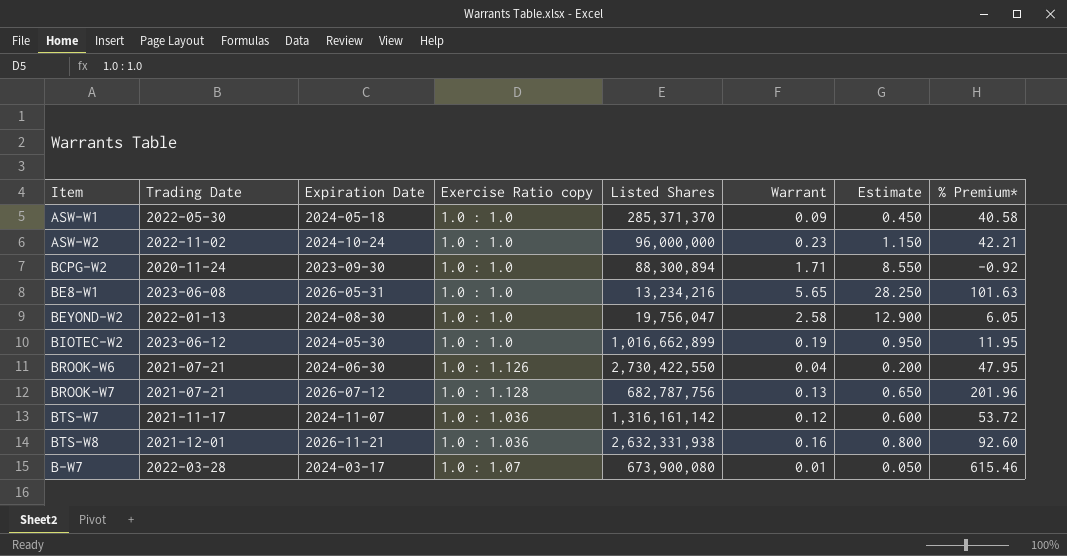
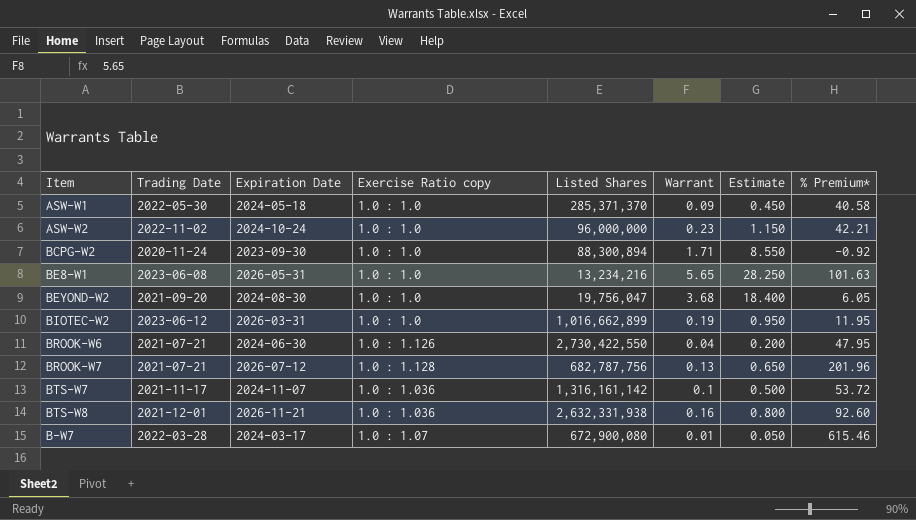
BEYOND-W2 | Trading Date: 2022-01-13 -> 2021-09-20
BEYOND-W2 | Warrant: 2.58 -> 3.68
BEYOND-W2 | Estimate: 12.900 -> 18.400
BIOTEC-W2 | Expiration Date: 2024-05-30 -> 2026-03-31
BTS-W7 | Warrant: 0.12 -> 0.1
BTS-W7 | Estimate: 0.600 -> 0.500
B-W7 | Listed Shares: 673,900,080 -> 672,900,080

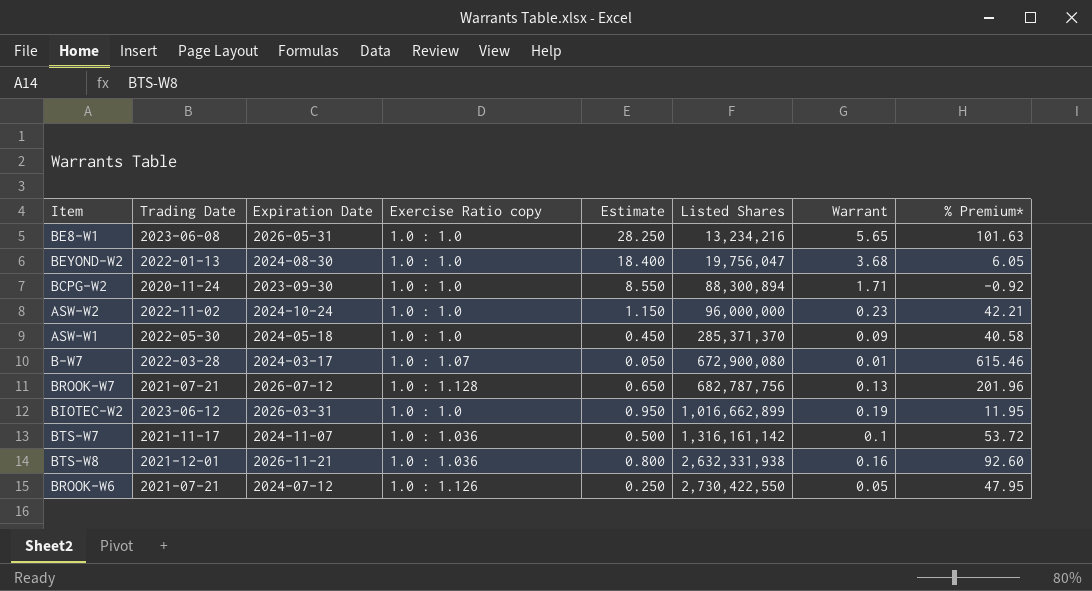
row order: none -> Listed Shares ascending
column Estimate | position: 7 -> 5
BEYOND-W2 | Trading Date: 2021-09-20 -> 2022-01-13
BROOK-W6 | Expiration Date: 2024-06-30 -> 2024-07-12
BROOK-W6 | Estimate: 0.200 -> 0.250
BROOK-W6 | Warrant: 0.04 -> 0.05

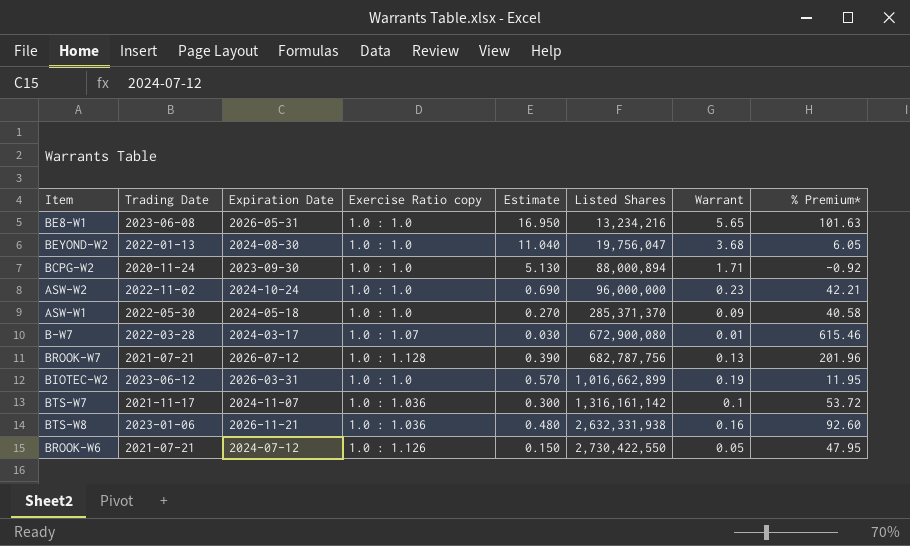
column Estimate | formula: [Warrant] * 5 -> [Warrant] * 3
BCPG-W2 | Listed Shares: 88,300,894 -> 88,000,894
BTS-W8 | Trading Date: 2021-12-01 -> 2023-01-06

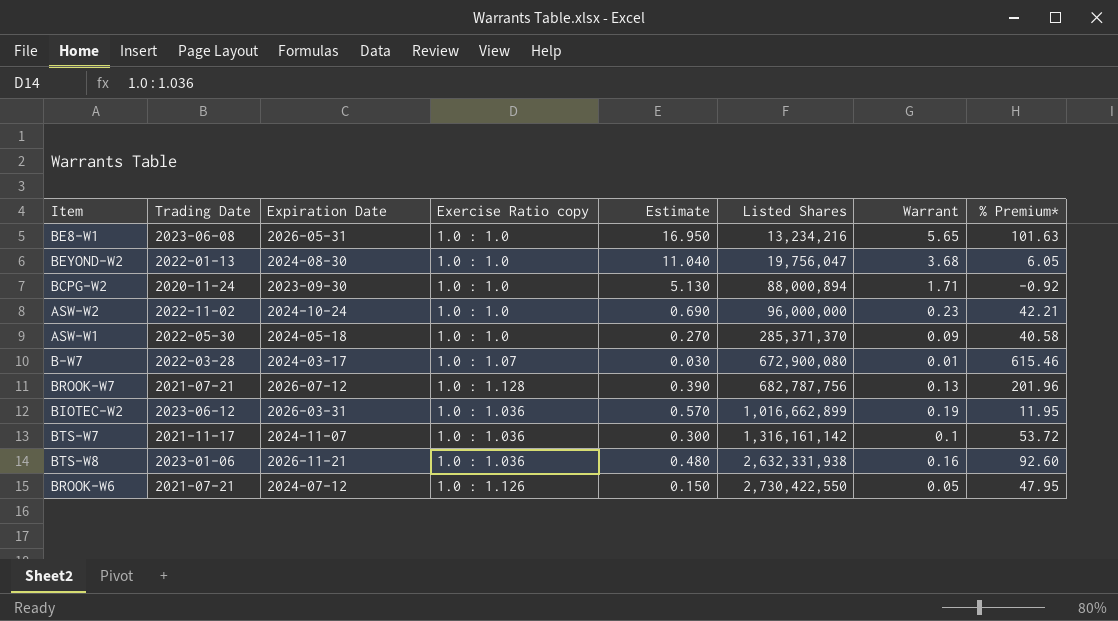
BIOTEC-W2 | Exercise Ratio copy: 1.0 : 1.0 -> 1.0 : 1.036

